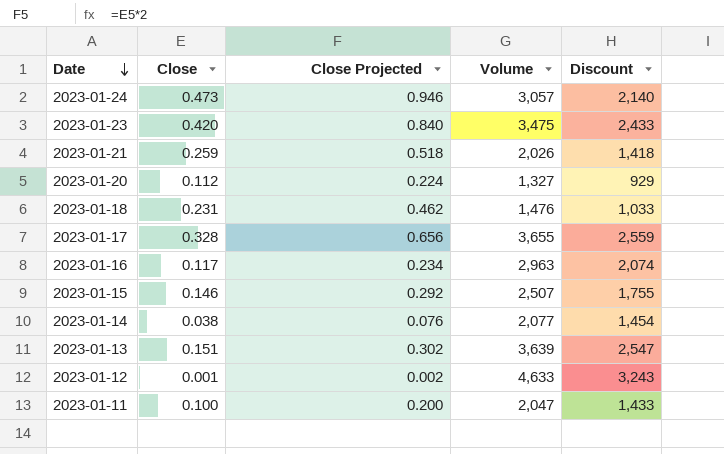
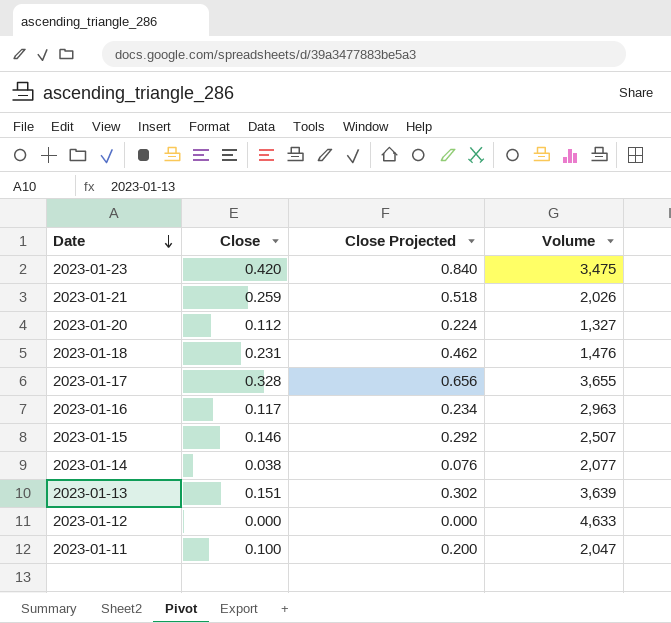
column Discount | formula: [Volume] * 0.7 -> none
row 2023-01-24: 0.473 | 0.946 | 3,057 | 2,140 -> none
2023-01-12 | Close: 0.001 -> 0.000
2023-01-12 | Close Projected: 0.002 -> 0.000

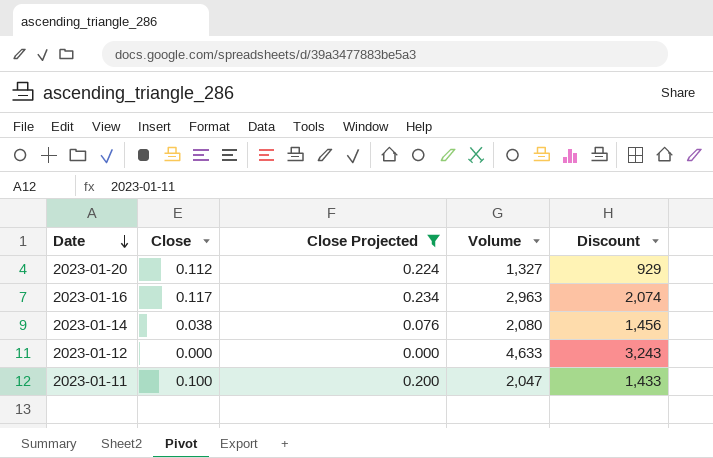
filter: none -> Close Projected <= 0.234
column Discount | formula: none -> [Volume] * 0.7
2023-01-14 | Volume: 2,077 -> 2,080

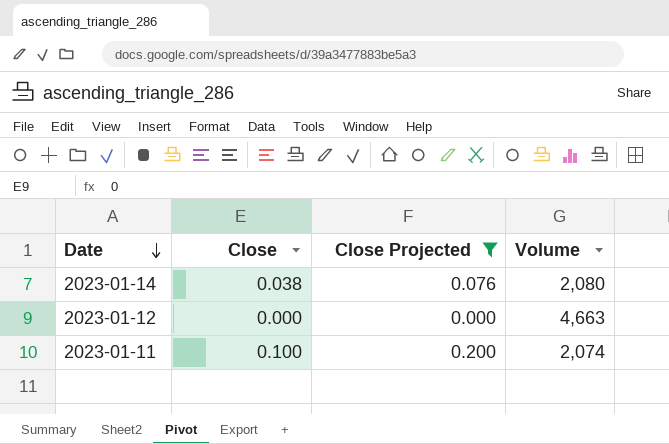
column Discount | formula: [Volume] * 0.7 -> none
row 2023-01-20: 0.112 | 0.224 | 1,327 | 929 -> none
row 2023-01-16: 0.117 | 0.234 | 2,963 | 2,074 -> none
2023-01-12 | Volume: 4,633 -> 4,663
2023-01-11 | Volume: 2,047 -> 2,074

